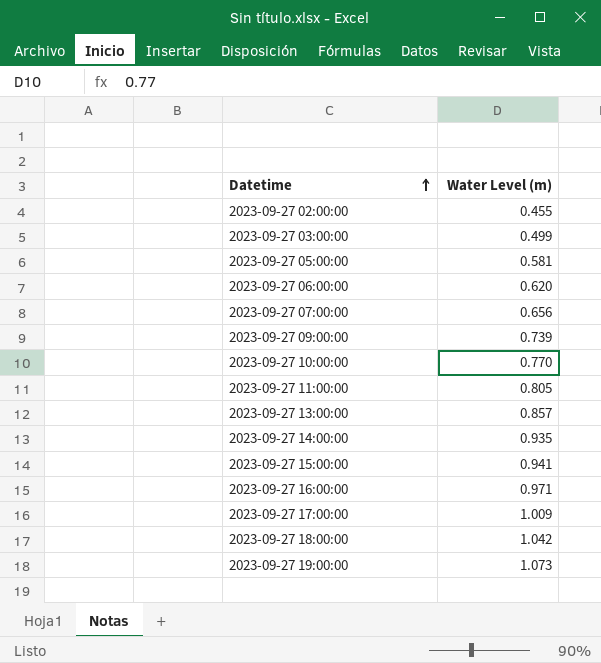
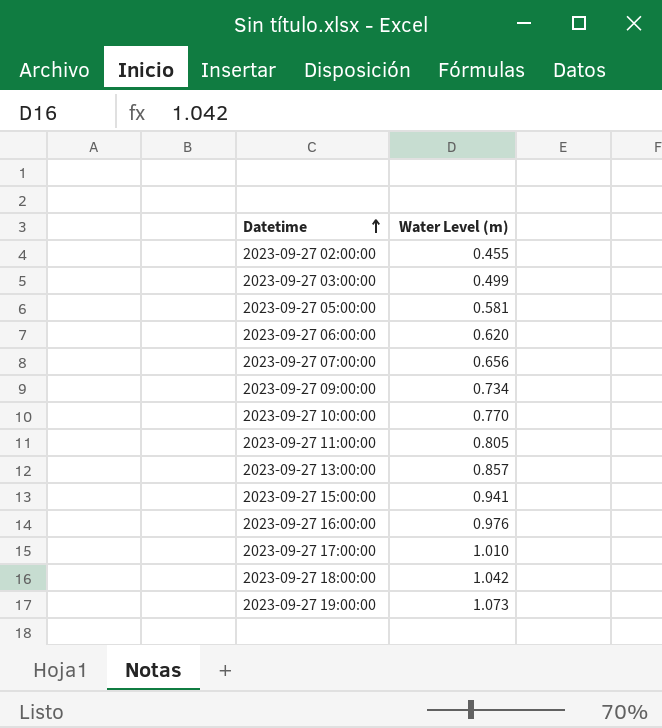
row 2023-09-27 14:00:00: 0.935 -> none
2023-09-27 09:00:00 | Water Level (m): 0.739 -> 0.734
2023-09-27 16:00:00 | Water Level (m): 0.971 -> 0.976
2023-09-27 17:00:00 | Water Level (m): 1.009 -> 1.010

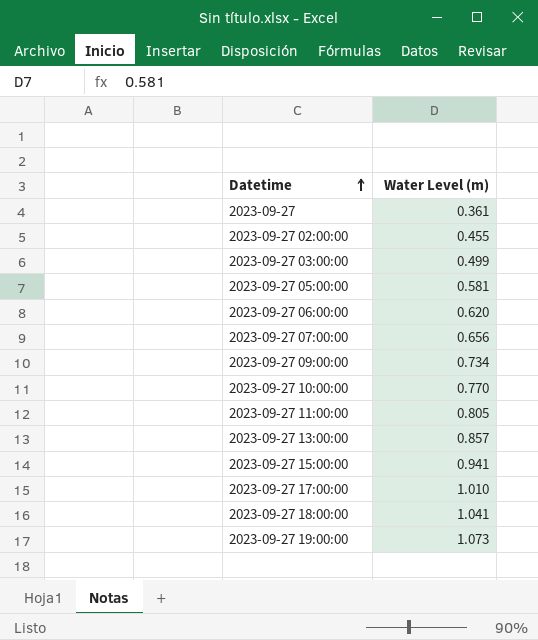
row 2023-09-27 16:00:00: 0.976 -> none
row 2023-09-27: none -> 0.361
2023-09-27 18:00:00 | Water Level (m): 1.042 -> 1.041

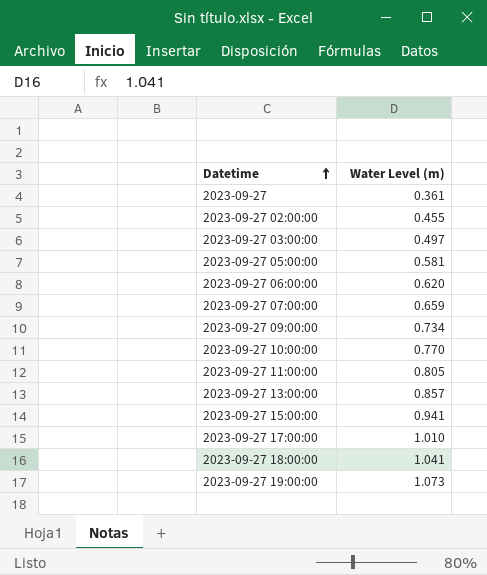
2023-09-27 03:00:00 | Water Level (m): 0.499 -> 0.497
2023-09-27 07:00:00 | Water Level (m): 0.656 -> 0.659

